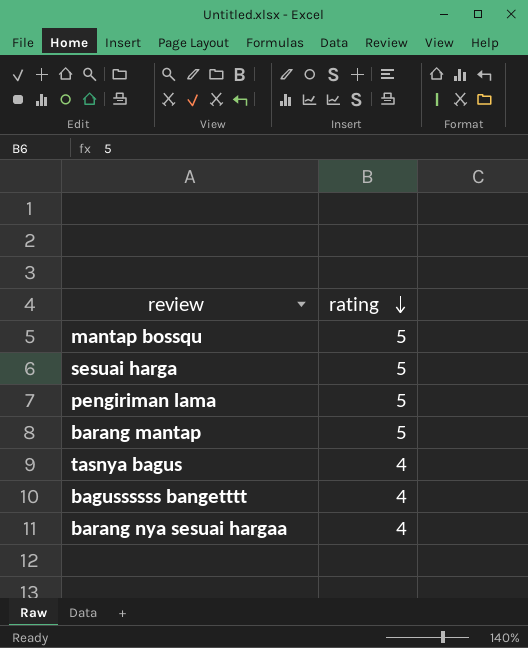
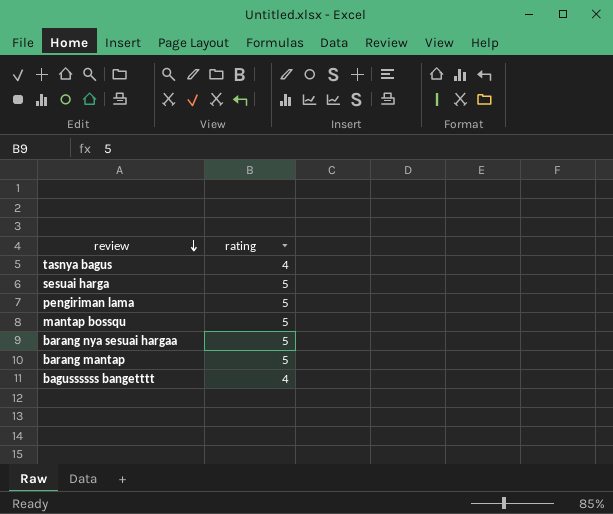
row order: rating descending -> review descending
barang nya sesuai hargaa | rating: 4 -> 5

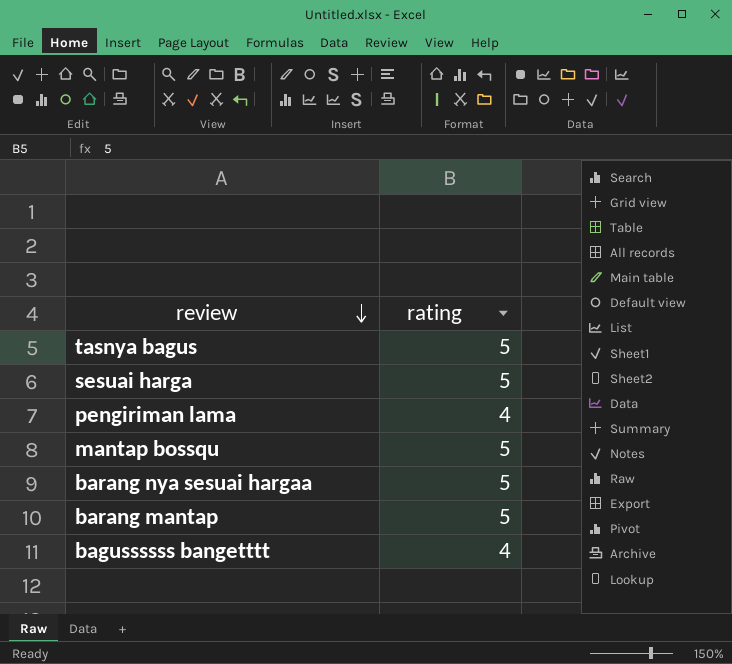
tasnya bagus | rating: 4 -> 5
pengiriman lama | rating: 5 -> 4

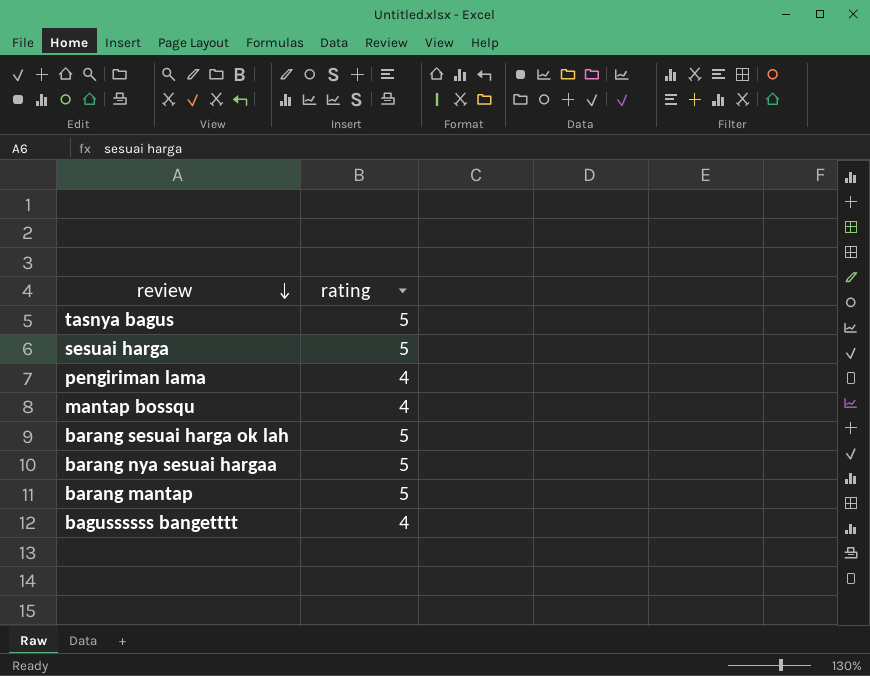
mantap bossqu | rating: 5 -> 4
row barang sesuai harga ok lah: none -> 5

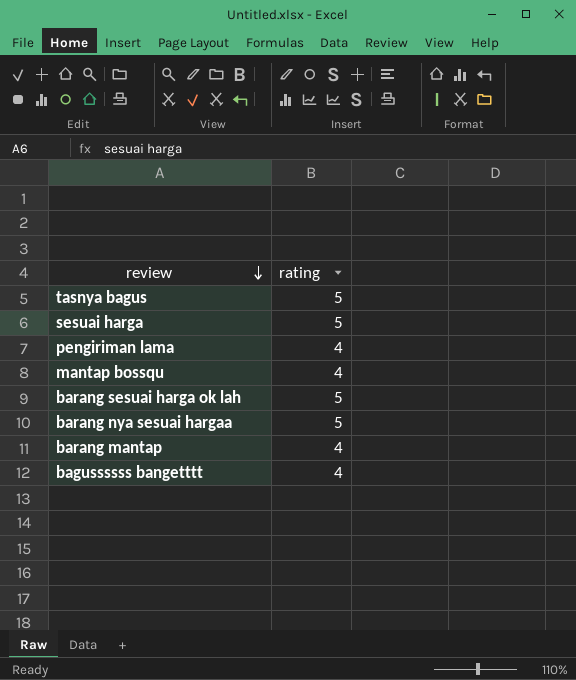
barang mantap | rating: 5 -> 4

